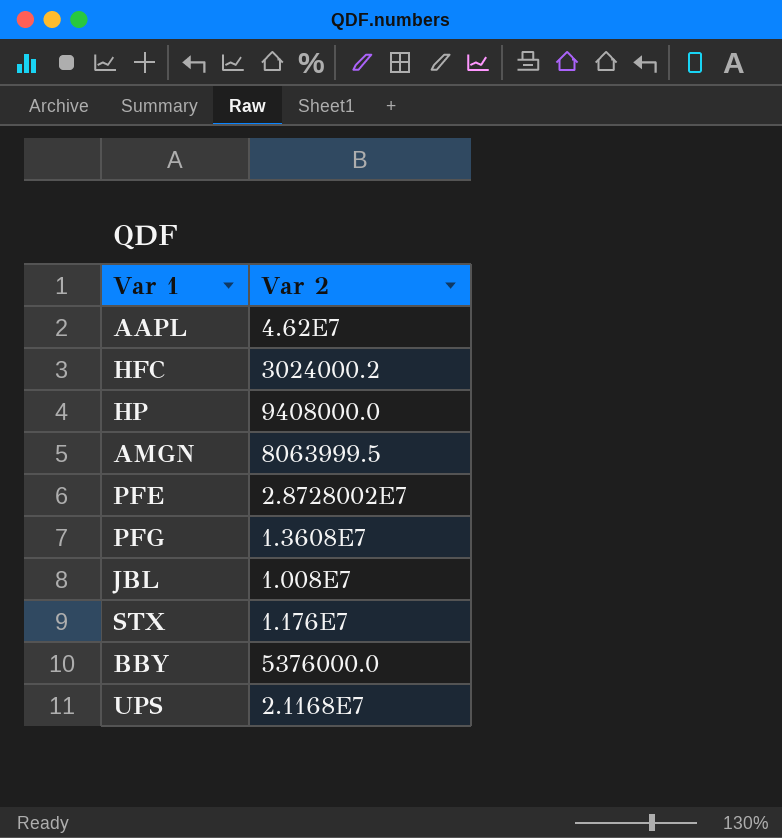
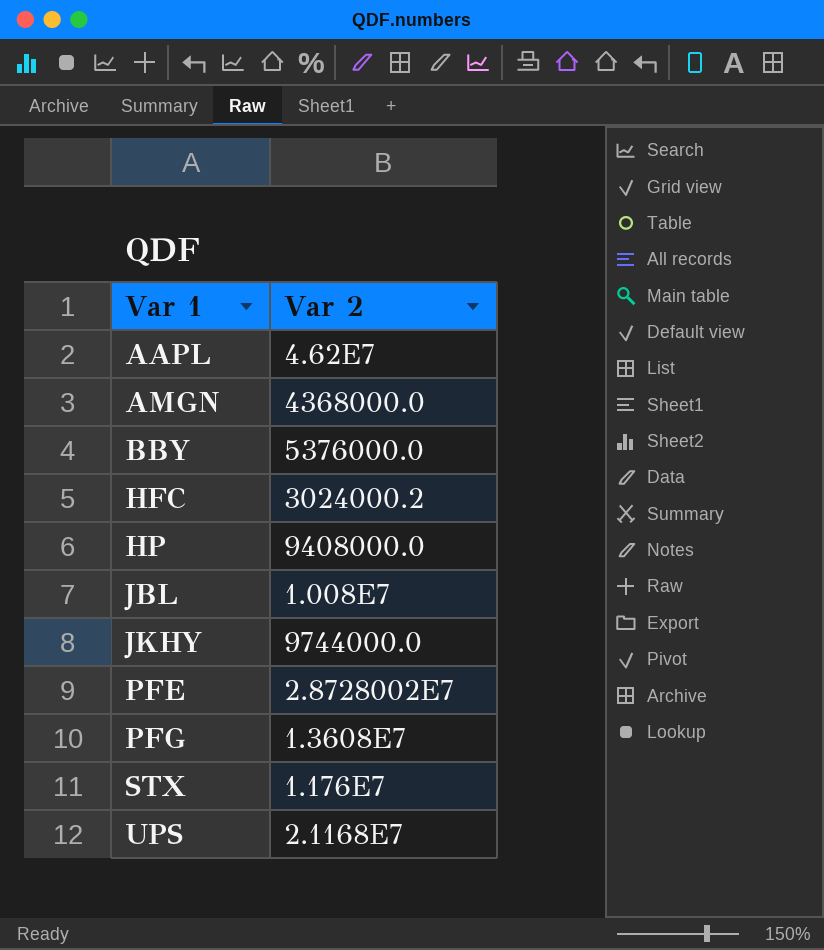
row order: none -> Var 1 ascending
AMGN | Var 2: 8063999.5 -> 4368000.0
row JKHY: none -> 9744000.0

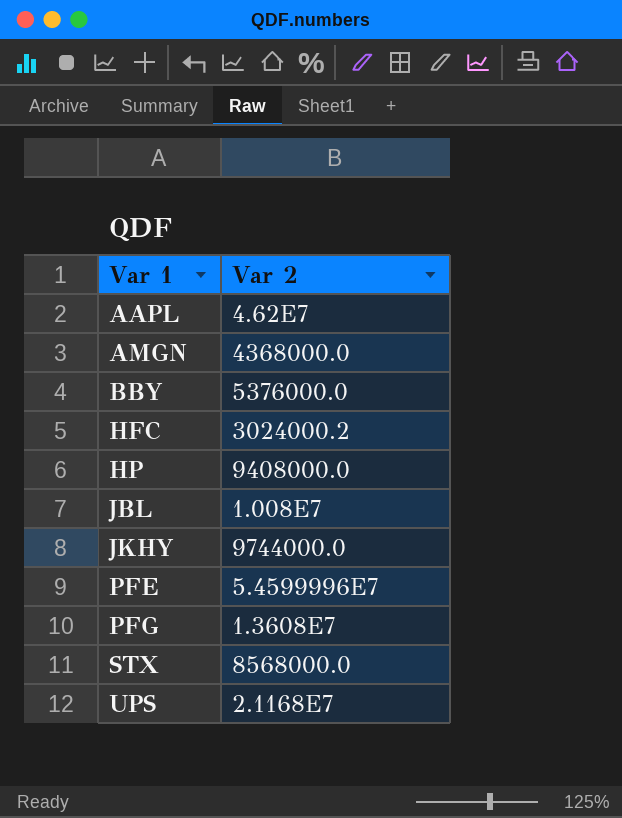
PFE | Var 2: 2.8728002E7 -> 5.4599996E7
STX | Var 2: 1.176E7 -> 8568000.0

